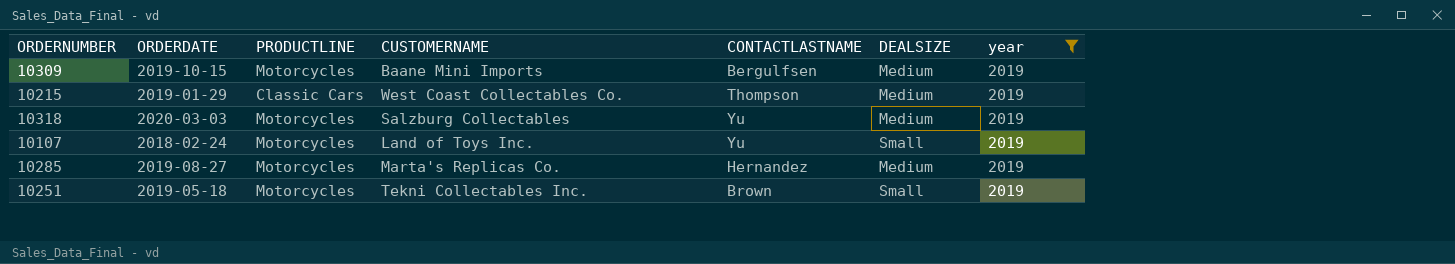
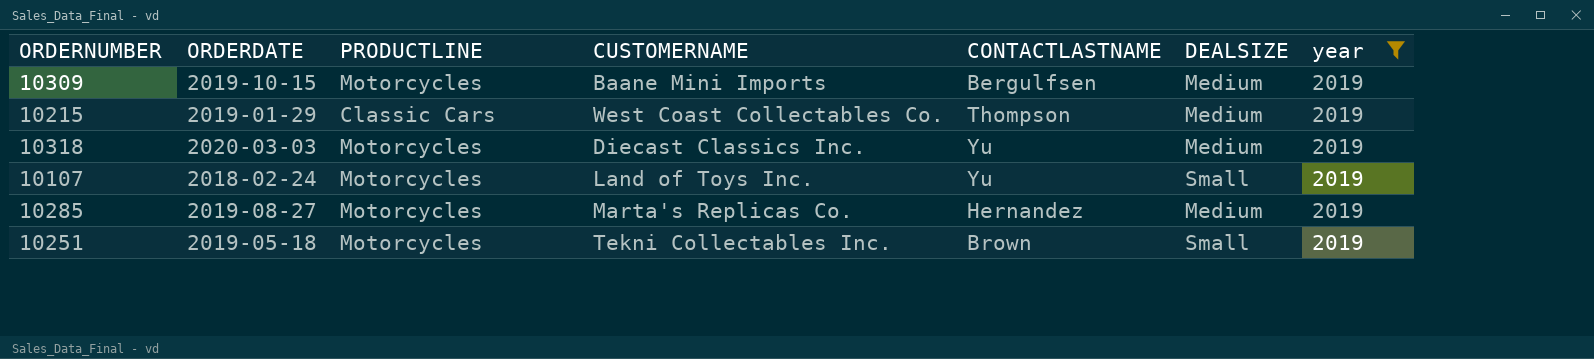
10318 | CUSTOMERNAME: Salzburg Collectables -> Diecast Classics Inc.

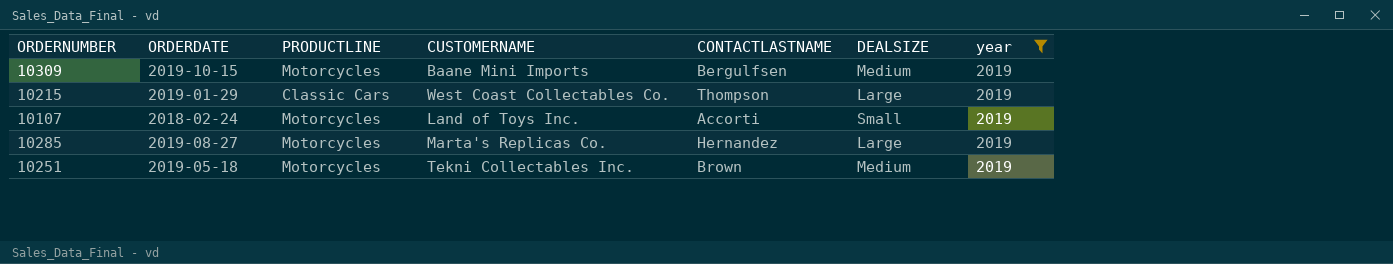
row 10318: 2020-03-03 | Motorcycles | Diecast Classics Inc. | Yu | Medium | 2019 -> none
10215 | DEALSIZE: Medium -> Large
10107 | CONTACTLASTNAME: Yu -> Accorti
10285 | DEALSIZE: Medium -> Large
10251 | DEALSIZE: Small -> Medium

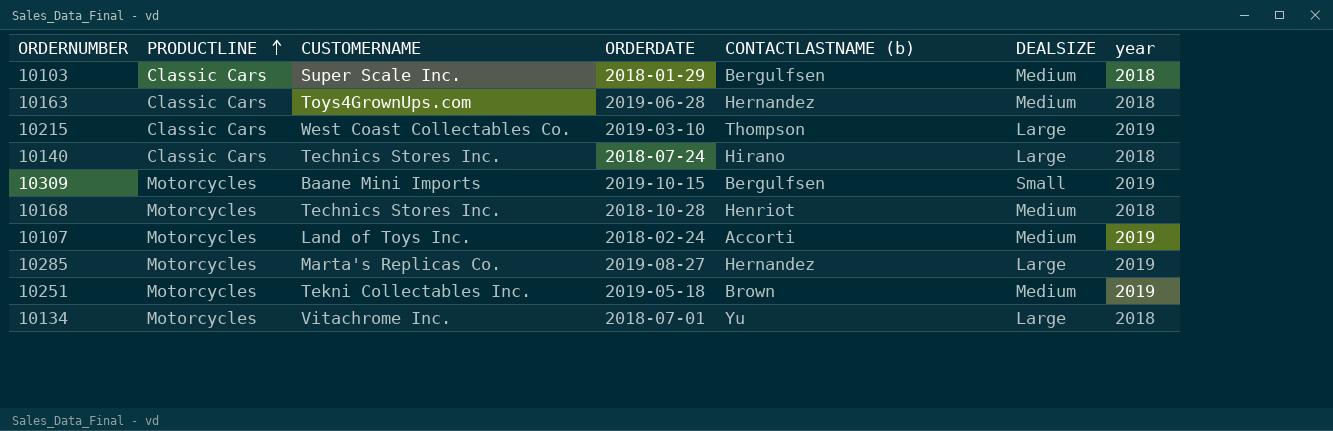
filter: year = 2019 -> none
row order: none -> PRODUCTLINE ascending
column ORDERDATE | position: 2 -> 4
column name: CONTACTLASTNAME -> CONTACTLASTNAME (b)
10215 | ORDERDATE: 2019-01-29 -> 2019-03-10
10309 | DEALSIZE: Medium -> Small
10107 | DEALSIZE: Small -> Medium

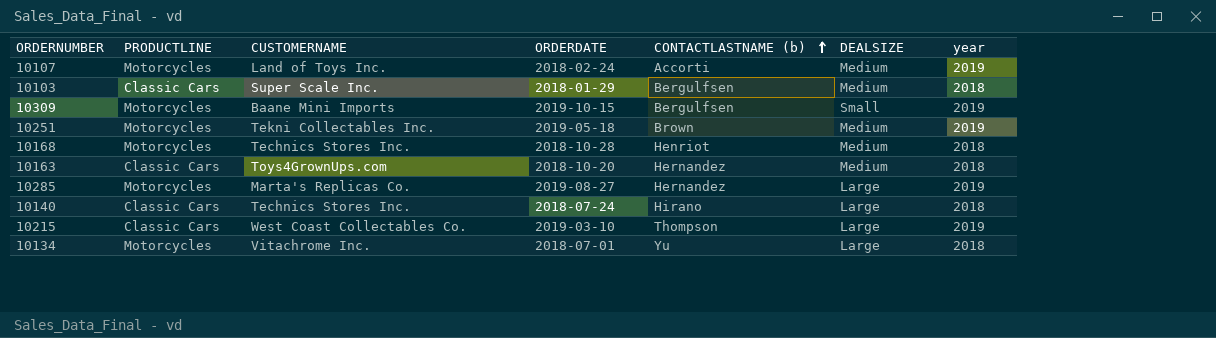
row order: PRODUCTLINE ascending -> CONTACTLASTNAME (b) ascending
10163 | ORDERDATE: 2019-06-28 -> 2018-10-20

